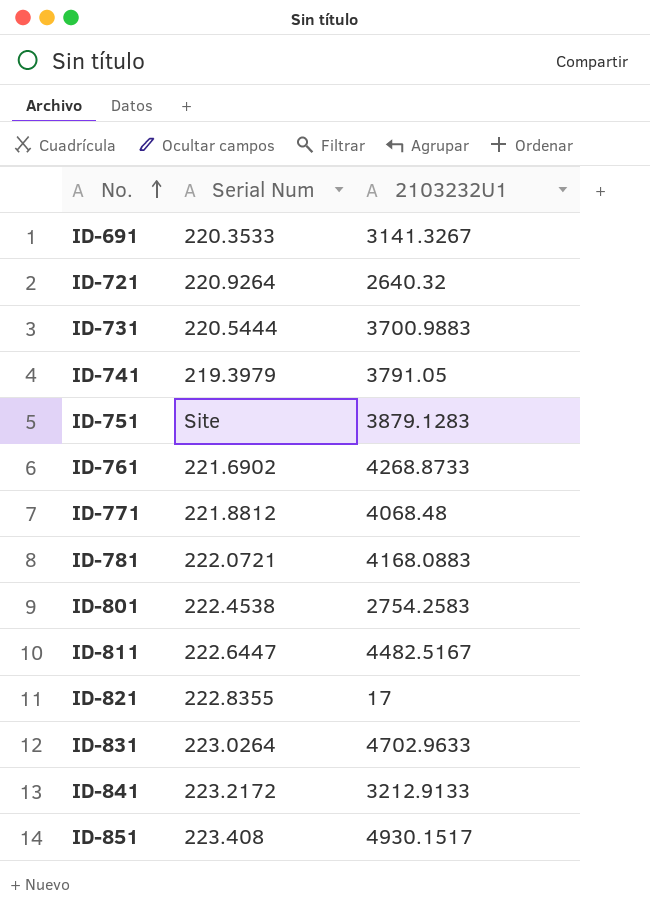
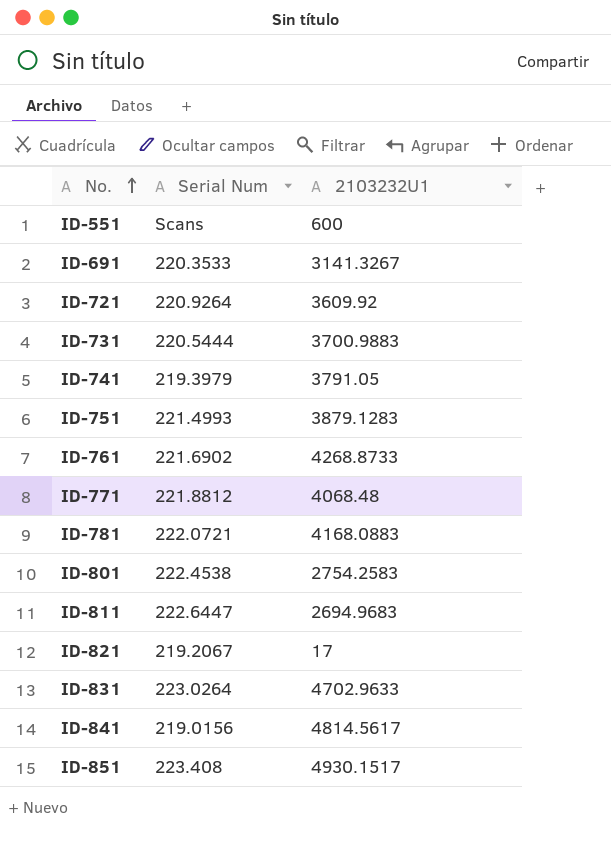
row ID-551: none -> Scans | 600
ID-721 | 2103232U1: 2640.32 -> 3609.92
ID-751 | Serial Num: Site -> 221.4993
ID-811 | 2103232U1: 4482.5167 -> 2694.9683
ID-821 | Serial Num: 222.8355 -> 219.2067
ID-841 | Serial Num: 223.2172 -> 219.0156
ID-841 | 2103232U1: 3212.9133 -> 4814.5617

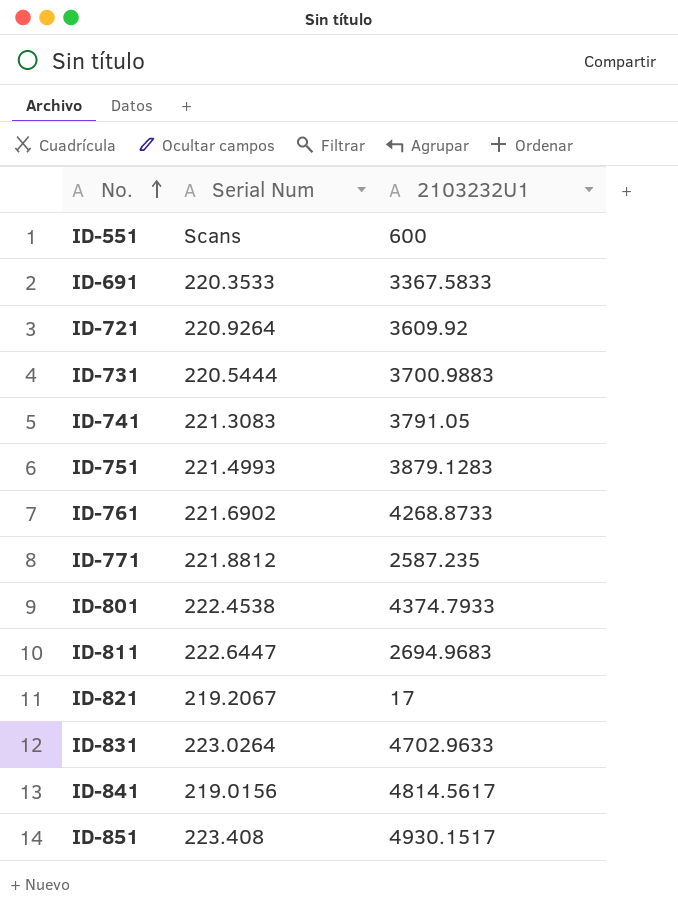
row ID-781: 222.0721 | 4168.0883 -> none
ID-691 | 2103232U1: 3141.3267 -> 3367.5833
ID-741 | Serial Num: 219.3979 -> 221.3083
ID-771 | 2103232U1: 4068.48 -> 2587.235
ID-801 | 2103232U1: 2754.2583 -> 4374.7933

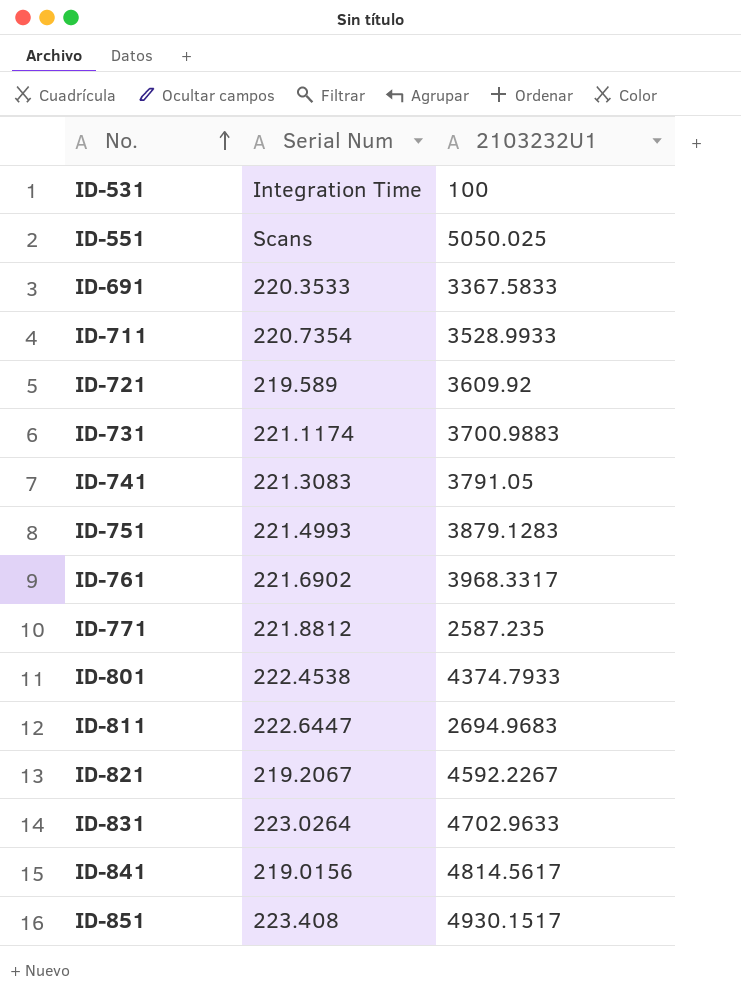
row ID-531: none -> Integration Time | 100
ID-551 | 2103232U1: 600 -> 5050.025
row ID-711: none -> 220.7354 | 3528.9933
ID-721 | Serial Num: 220.9264 -> 219.589
ID-731 | Serial Num: 220.5444 -> 221.1174
ID-761 | 2103232U1: 4268.8733 -> 3968.3317
ID-821 | 2103232U1: 17 -> 4592.2267

